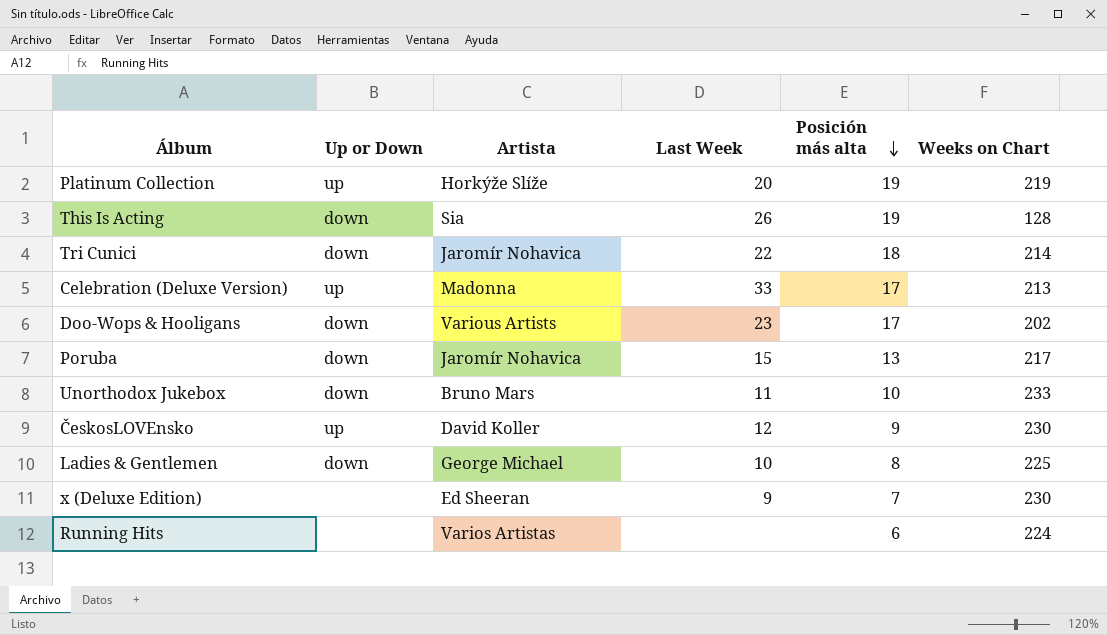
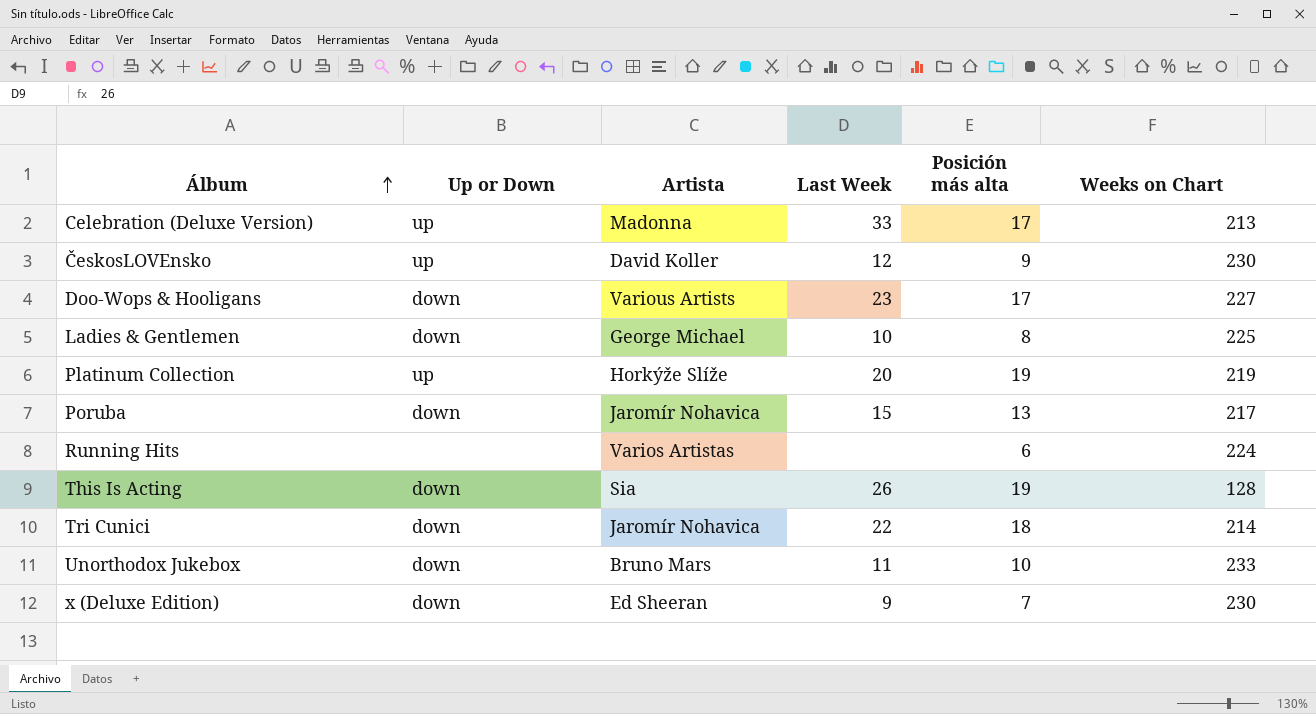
row order: Posición más alta descending -> Álbum ascending
Doo-Wops & Hooligans | Weeks on Chart: 202 -> 227
x (Deluxe Edition) | Up or Down: none -> down

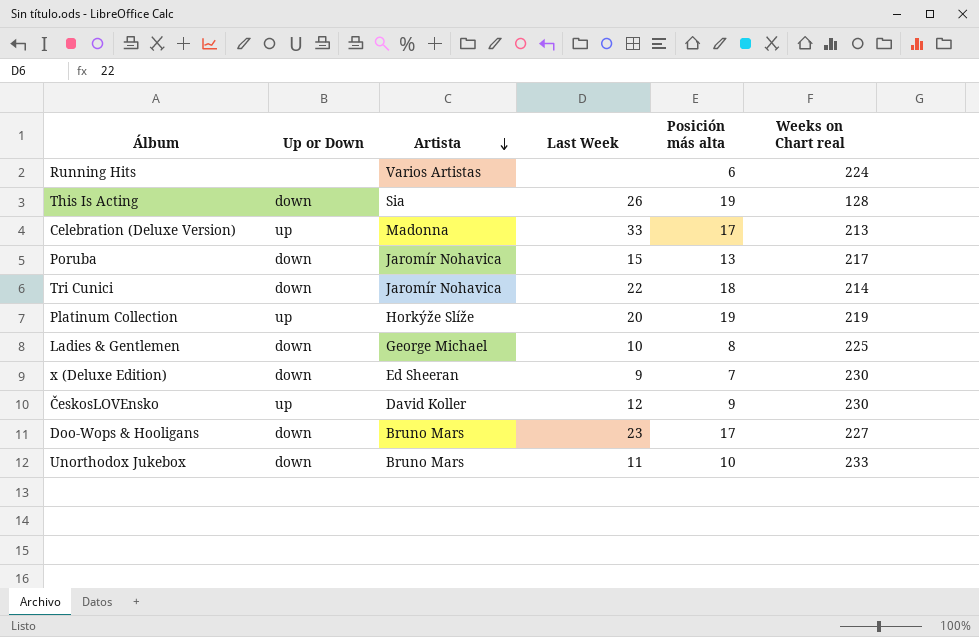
row order: Álbum ascending -> Artista descending
column name: Weeks on Chart -> Weeks on Chart real
Doo-Wops & Hooligans | Artista: Various Artists -> Bruno Mars

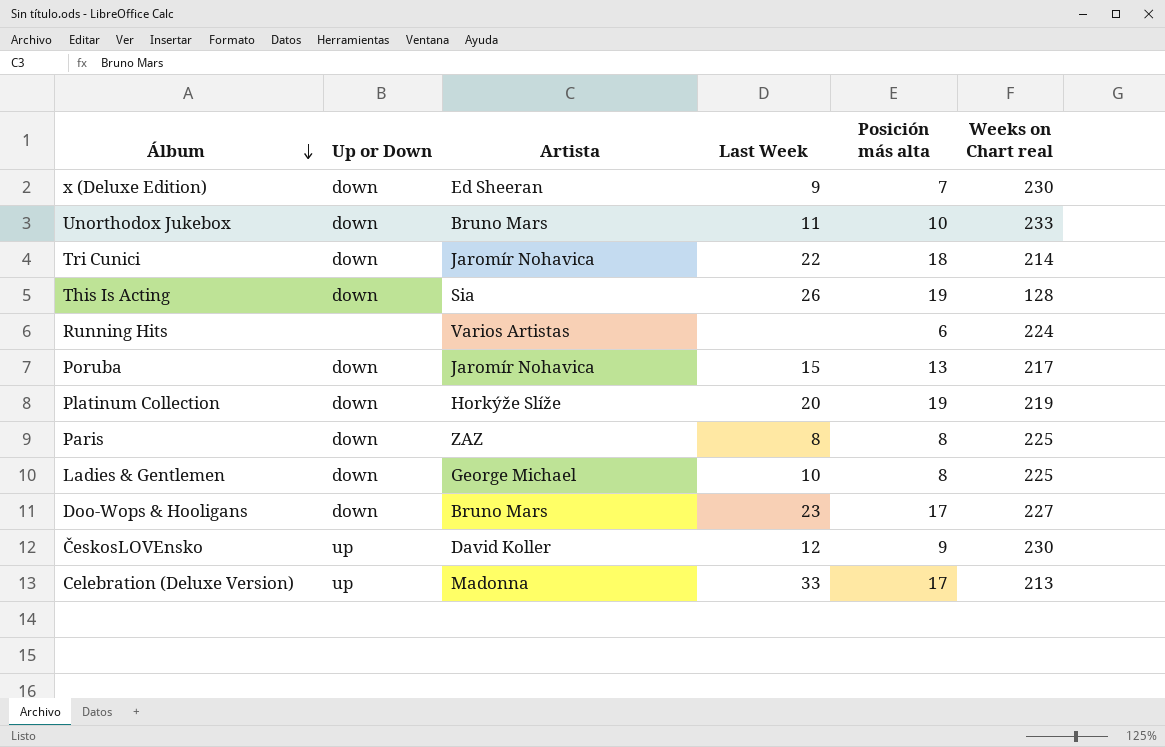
row order: Artista descending -> Álbum descending
Platinum Collection | Up or Down: up -> down
row Paris: none -> down | ZAZ | 8 | 8 | 225

